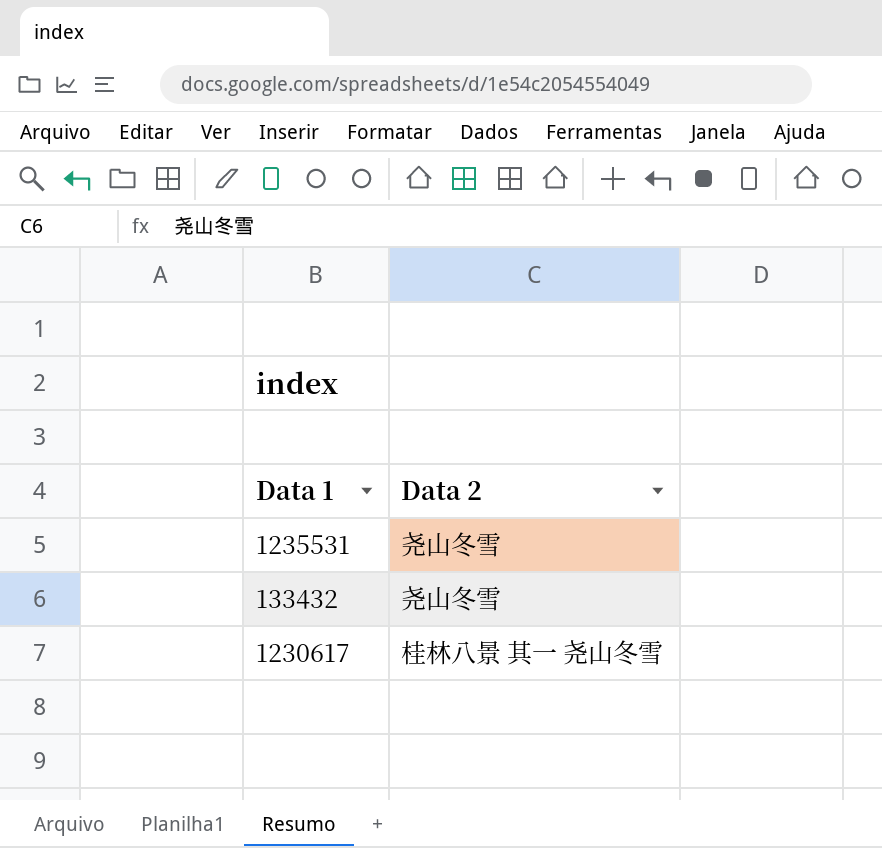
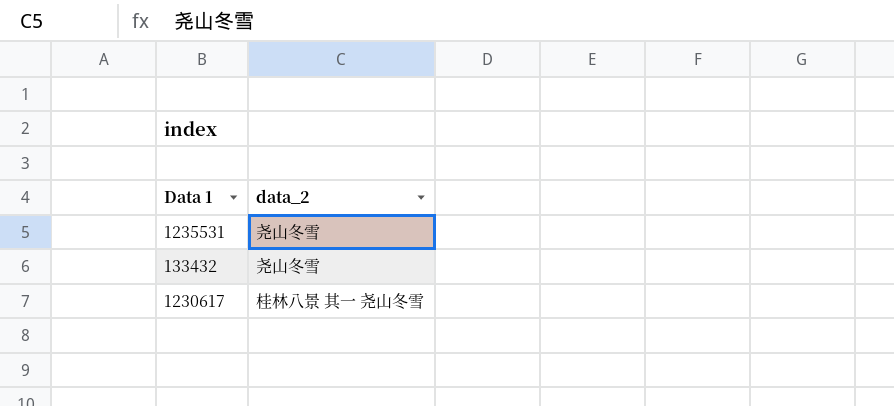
column name: Data 2 -> data_2

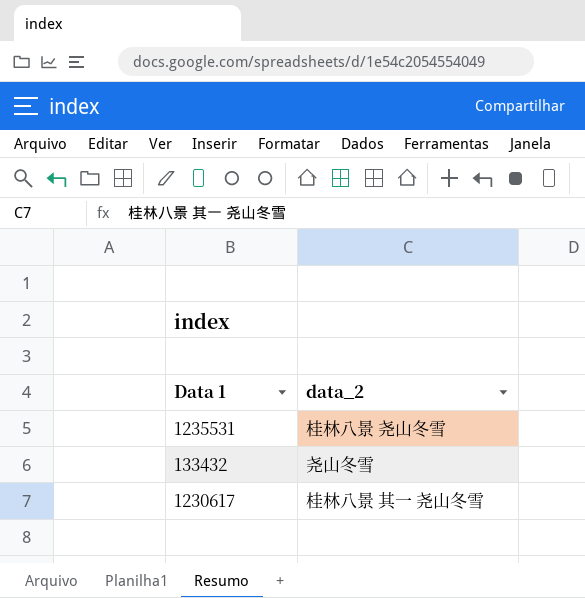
1235531 | data_2: 尧山冬雪 -> 桂林八景 尧山冬雪

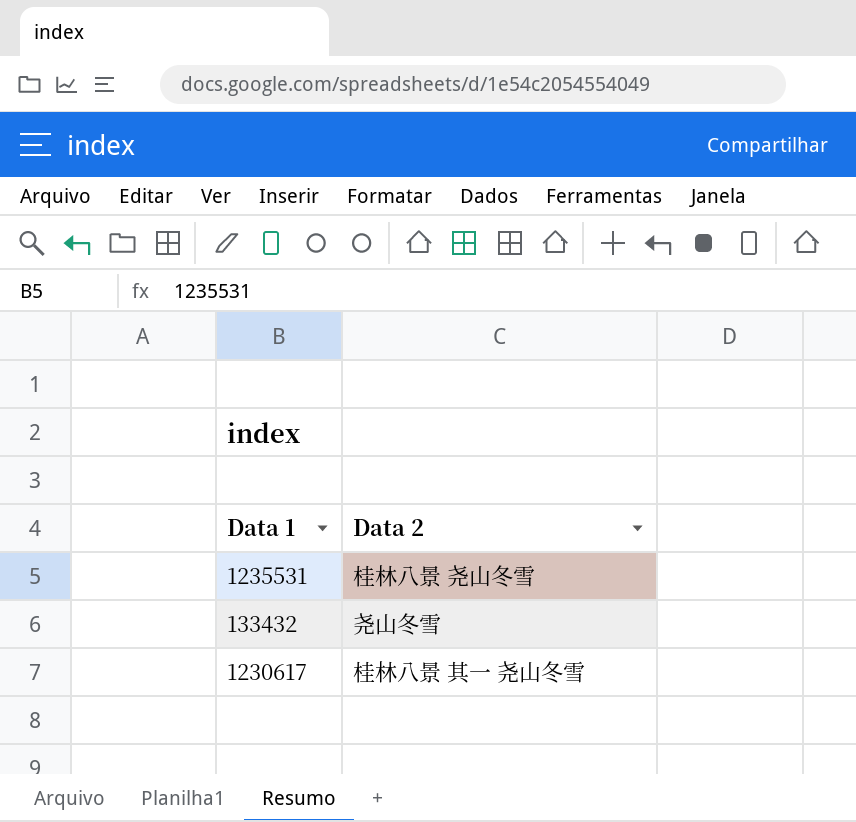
column name: data_2 -> Data 2

